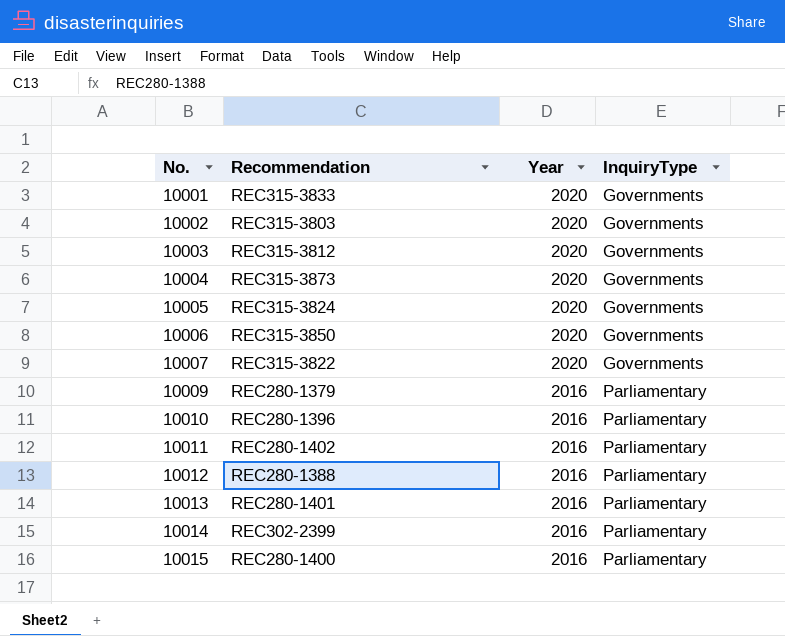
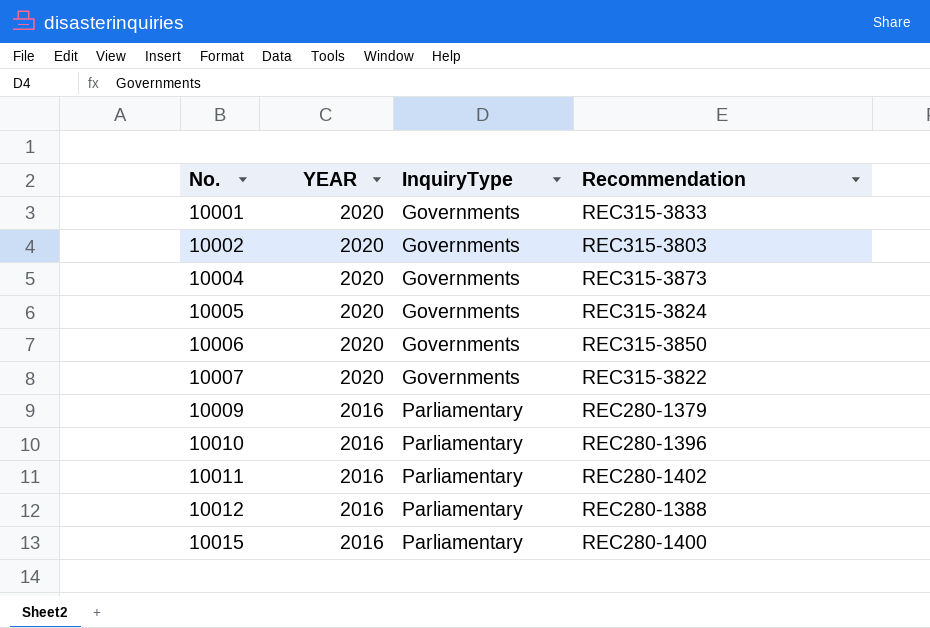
column name: Year -> YEAR
column Recommendation | position: 2 -> 4
row 10003: REC315-3812 | 2020 | Governments -> none
row 10013: REC280-1401 | 2016 | Parliamentary -> none
row 10014: REC302-2399 | 2016 | Parliamentary -> none

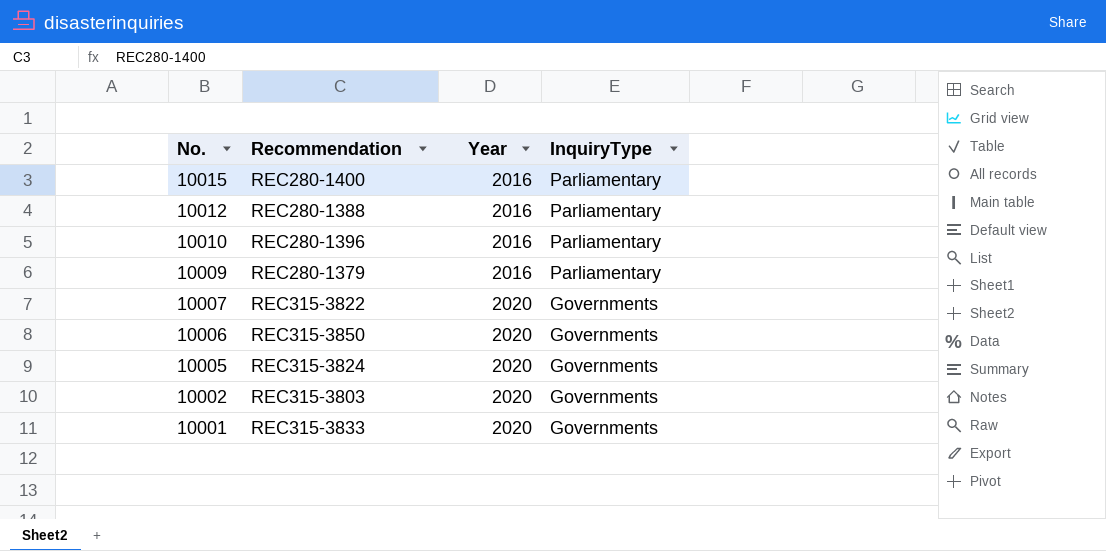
row order: No. ascending -> No. descending
column Recommendation | position: 4 -> 2
column name: YEAR -> Year
row 10004: 2020 | Governments | REC315-3873 -> none
row 10011: 2016 | Parliamentary | REC280-1402 -> none

